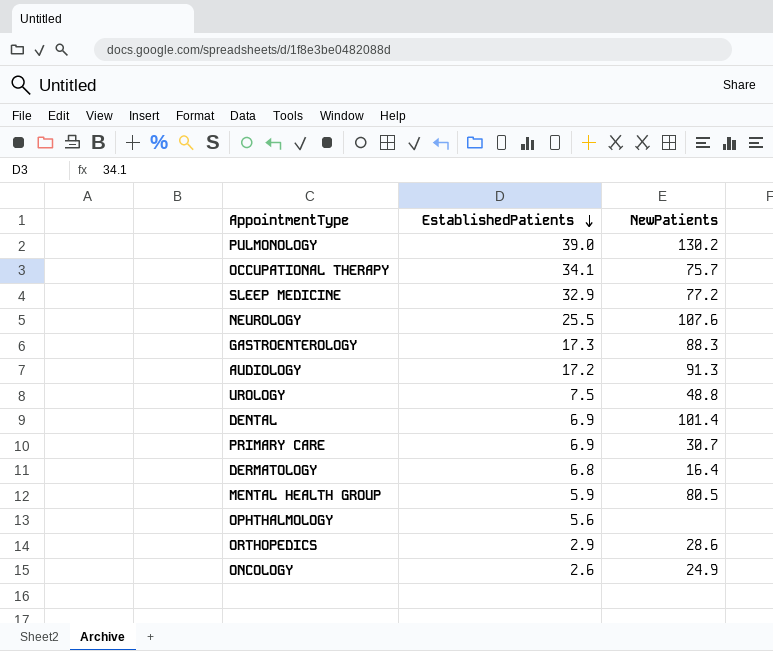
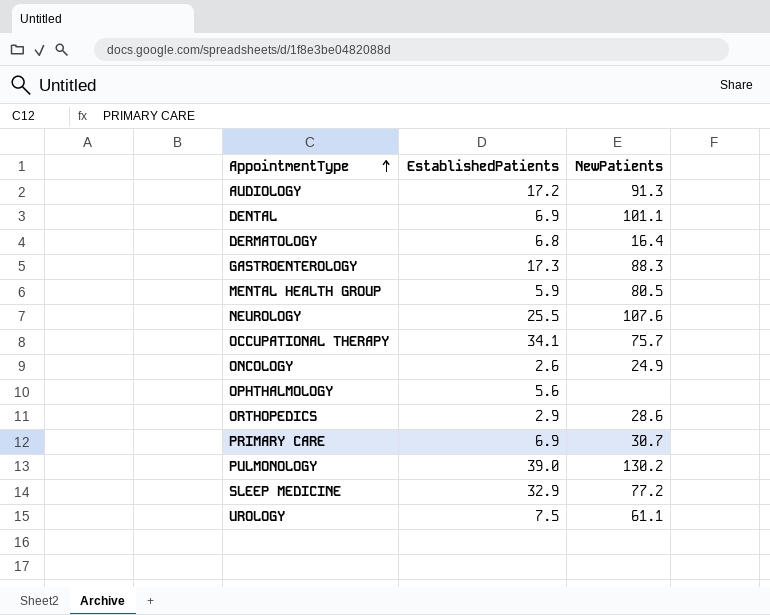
row order: EstablishedPatients descending -> AppointmentType ascending
DENTAL | NewPatients: 101.4 -> 101.1
UROLOGY | NewPatients: 48.8 -> 61.1

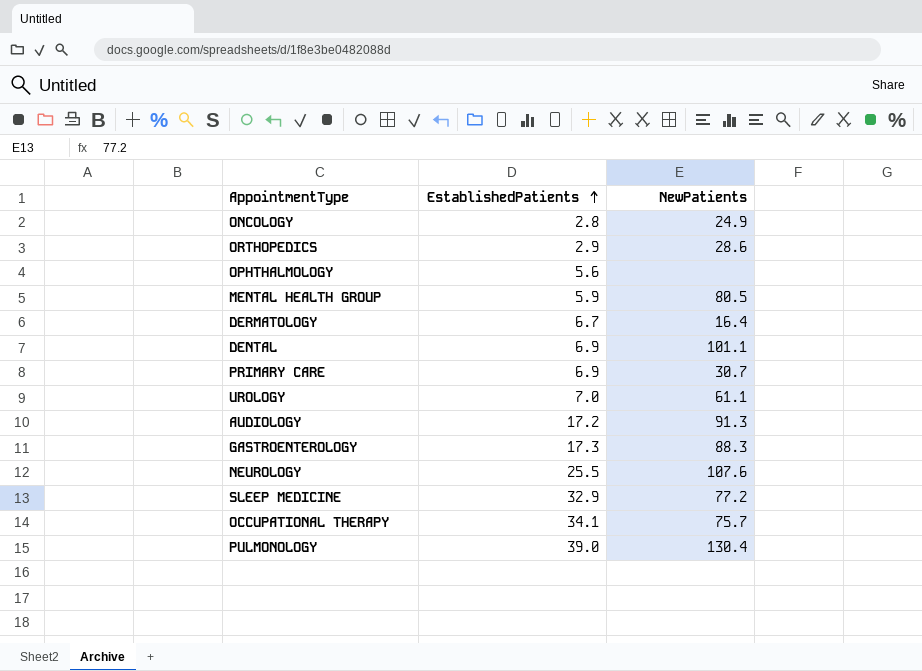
row order: AppointmentType ascending -> EstablishedPatients ascending
ONCOLOGY | EstablishedPatients: 2.6 -> 2.8
DERMATOLOGY | EstablishedPatients: 6.8 -> 6.7
UROLOGY | EstablishedPatients: 7.5 -> 7.0
PULMONOLOGY | NewPatients: 130.2 -> 130.4

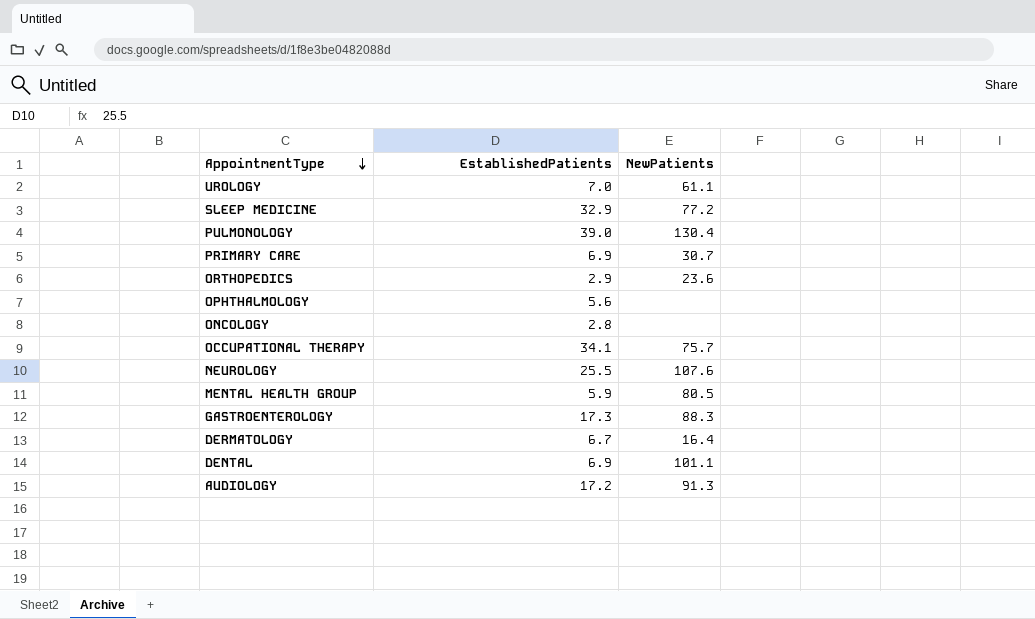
row order: EstablishedPatients ascending -> AppointmentType descending
ORTHOPEDICS | NewPatients: 28.6 -> 23.6
ONCOLOGY | NewPatients: 24.9 -> none

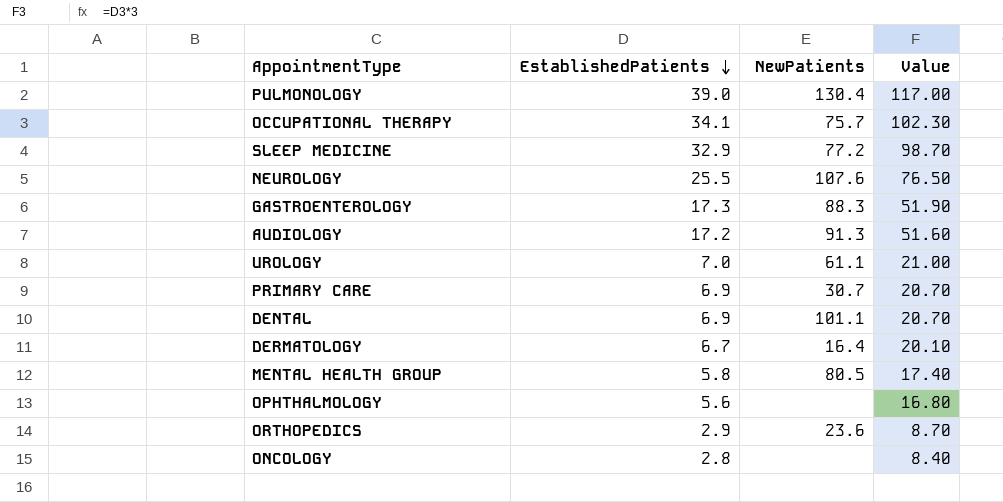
row order: AppointmentType descending -> EstablishedPatients descending
column Value | formula: none -> [EstablishedPatients] * 3
MENTAL HEALTH GROUP | EstablishedPatients: 5.9 -> 5.8

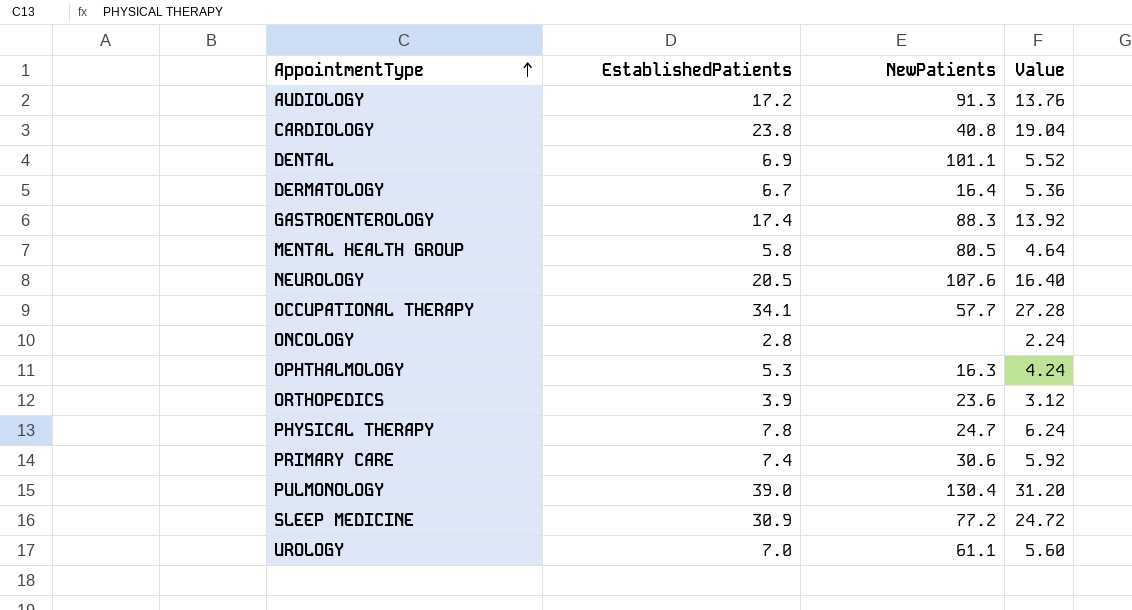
row order: EstablishedPatients descending -> AppointmentType ascending
column Value | formula: [EstablishedPatients] * 3 -> [EstablishedPatients] * 0.8
row CARDIOLOGY: none -> 23.8 | 40.8 | 19.04
GASTROENTEROLOGY | EstablishedPatients: 17.3 -> 17.4
NEUROLOGY | EstablishedPatients: 25.5 -> 20.5
OCCUPATIONAL THERAPY | NewPatients: 75.7 -> 57.7
OPHTHALMOLOGY | EstablishedPatients: 5.6 -> 5.3
OPHTHALMOLOGY | NewPatients: none -> 16.3
ORTHOPEDICS | EstablishedPatients: 2.9 -> 3.9
row PHYSICAL THERAPY: none -> 7.8 | 24.7 | 6.24
PRIMARY CARE | EstablishedPatients: 6.9 -> 7.4
PRIMARY CARE | NewPatients: 30.7 -> 30.6
SLEEP MEDICINE | EstablishedPatients: 32.9 -> 30.9

